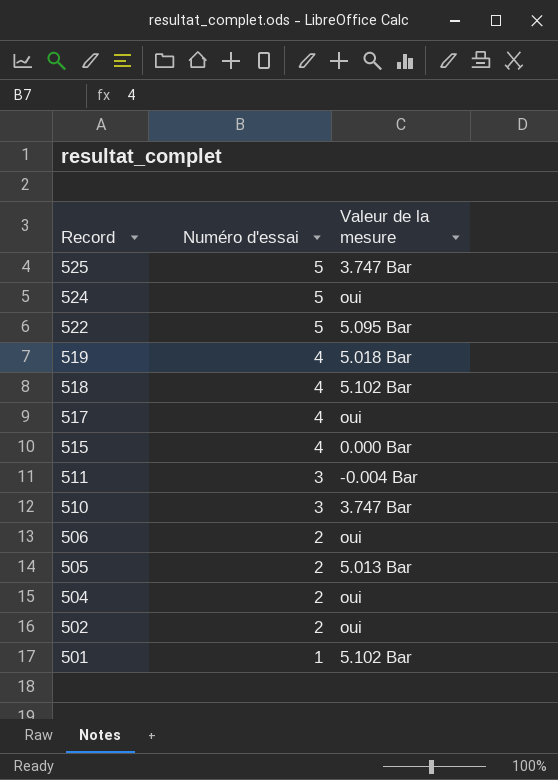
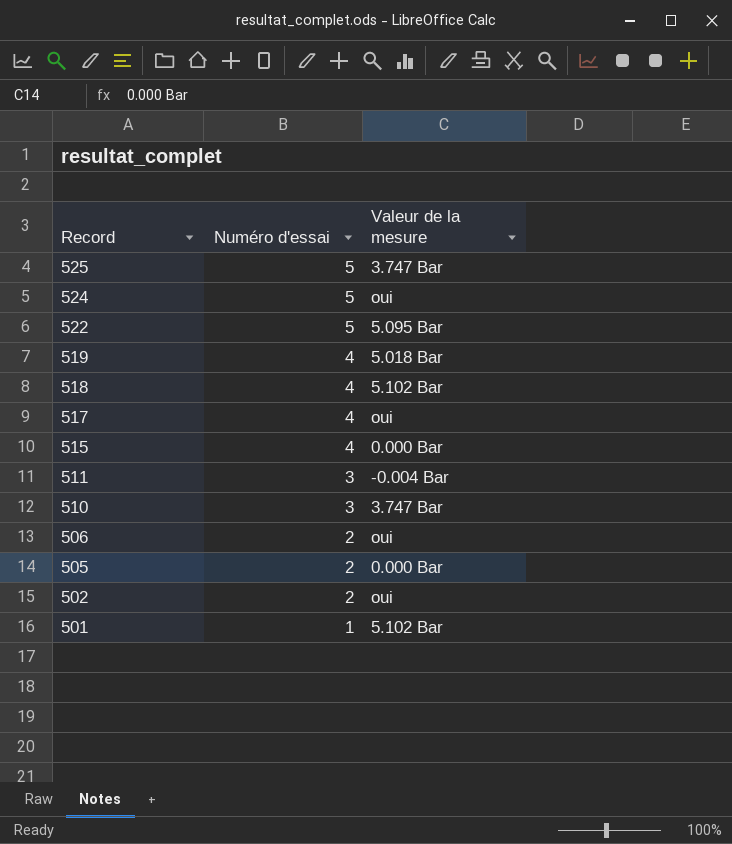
row 504: 2 | oui -> none
505 | Valeur de la mesure: 5.013 Bar -> 0.000 Bar

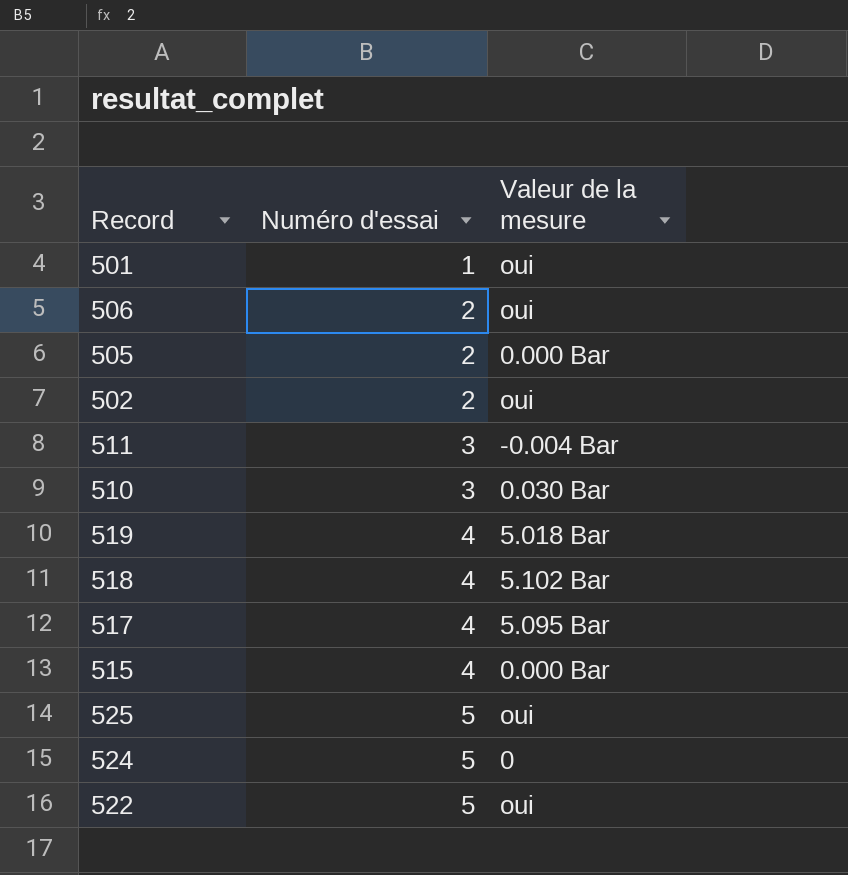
row order: Record descending -> Numéro d'essai ascending
501 | Valeur de la mesure: 5.102 Bar -> oui
510 | Valeur de la mesure: 3.747 Bar -> 0.030 Bar
517 | Valeur de la mesure: oui -> 5.095 Bar
525 | Valeur de la mesure: 3.747 Bar -> oui
524 | Valeur de la mesure: oui -> 0
522 | Valeur de la mesure: 5.095 Bar -> oui

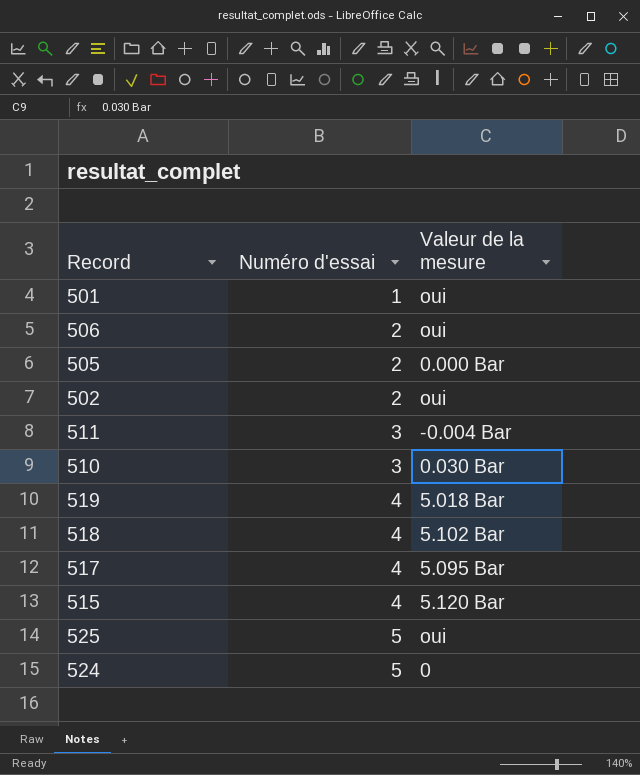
row 522: 5 | oui -> none
515 | Valeur de la mesure: 0.000 Bar -> 5.120 Bar

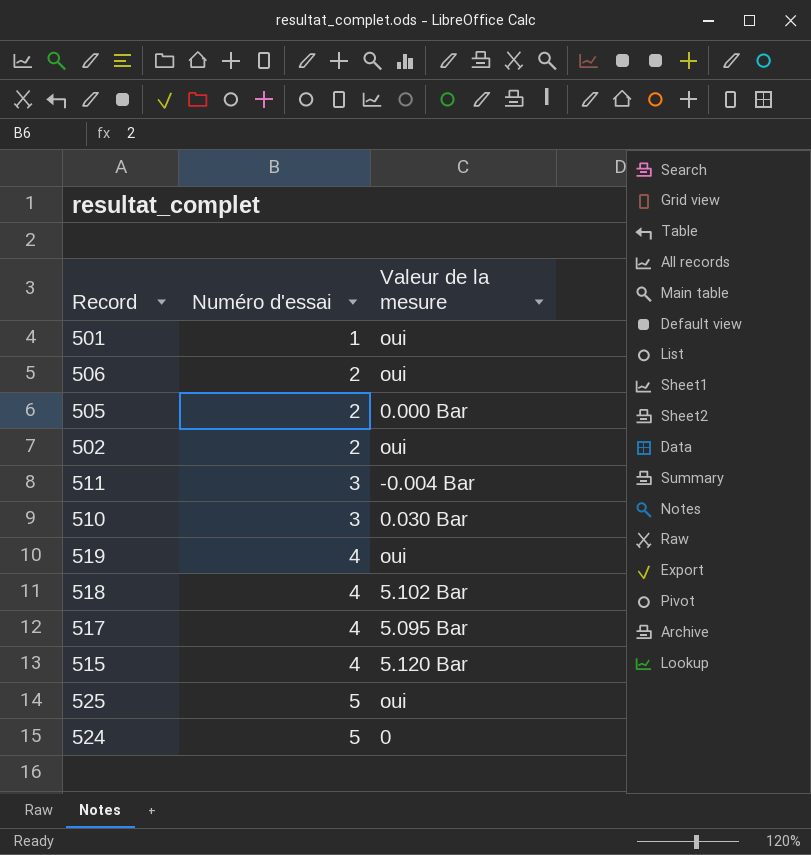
519 | Valeur de la mesure: 5.018 Bar -> oui

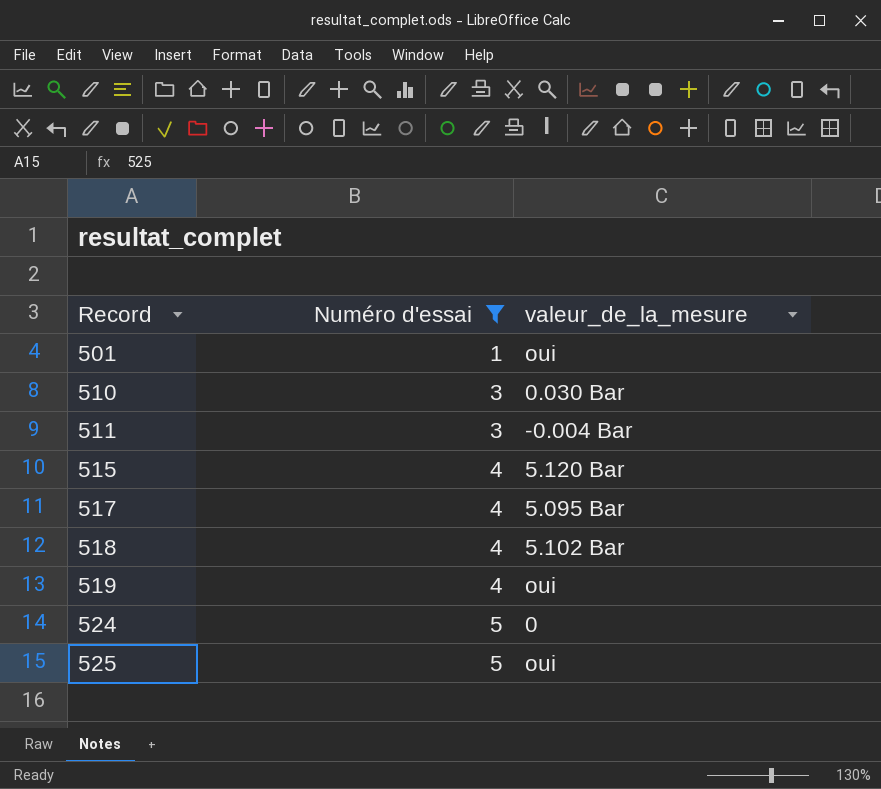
filter: none -> Numéro d'essai != 2
row order: Numéro d'essai ascending -> Record ascending
column name: Valeur de la mesure -> valeur_de_la_mesure

